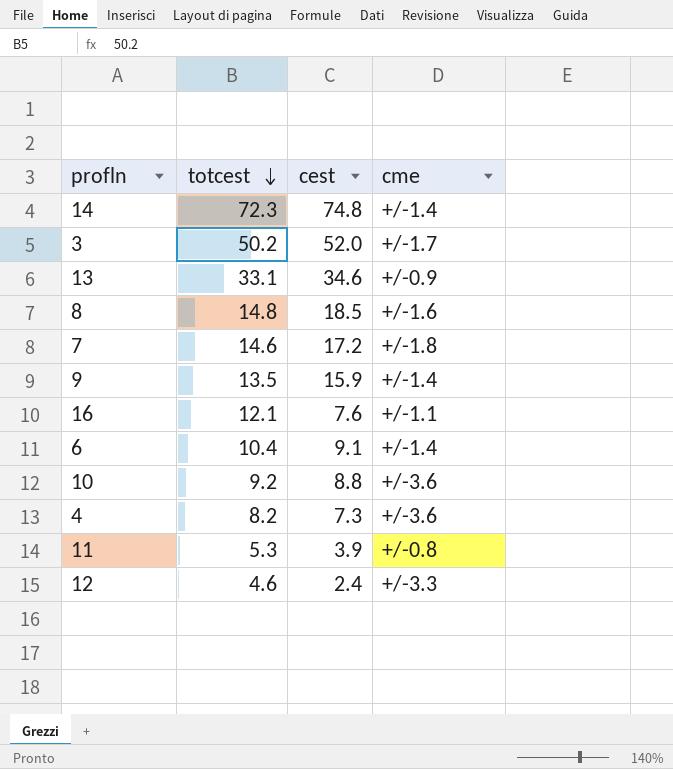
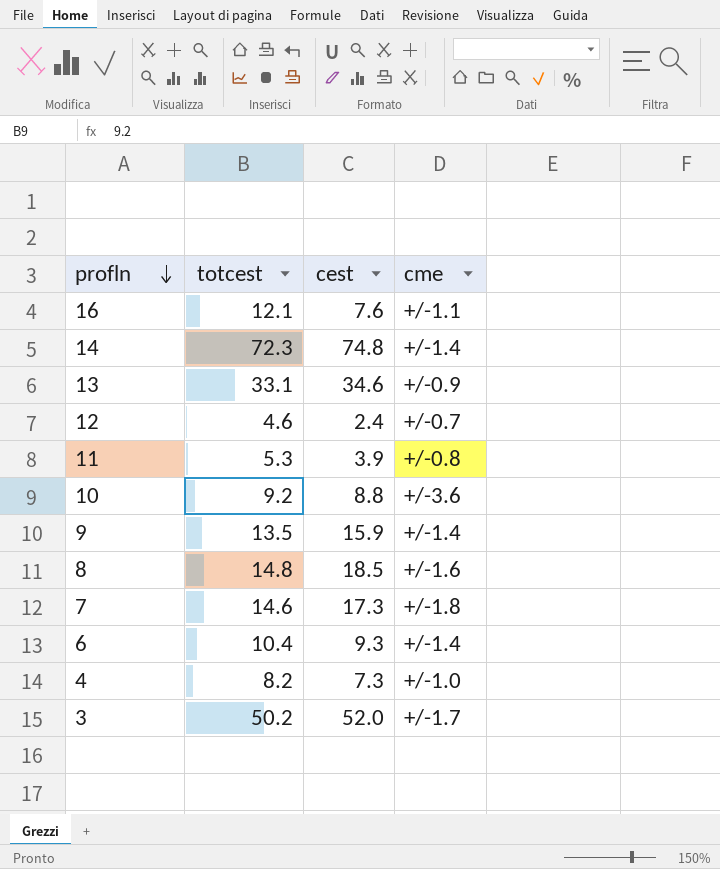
row order: totcest descending -> profln descending
12 | cme: +/-3.3 -> +/-0.7
7 | cest: 17.2 -> 17.3
6 | cest: 9.1 -> 9.3
4 | cme: +/-3.6 -> +/-1.0

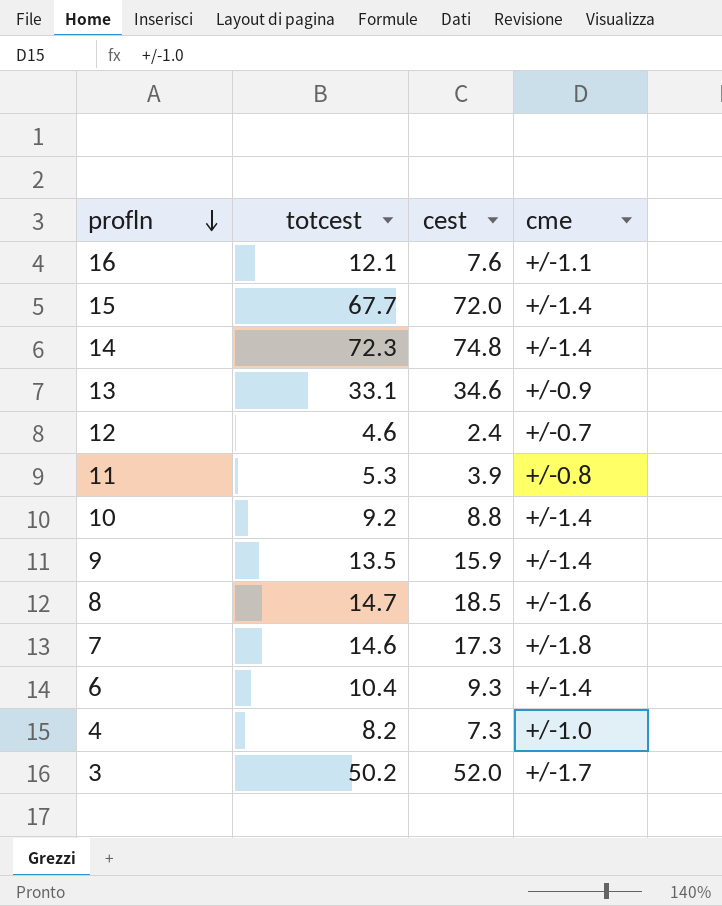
row 15: none -> 67.7 | 72.0 | +/-1.4
10 | cme: +/-3.6 -> +/-1.4
8 | totcest: 14.8 -> 14.7

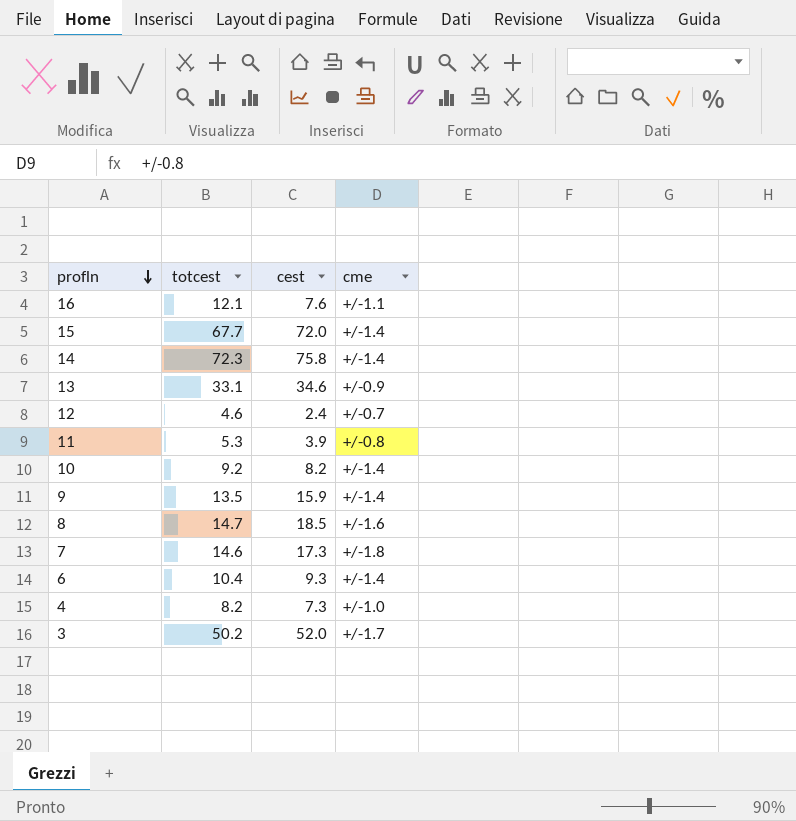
14 | cest: 74.8 -> 75.8
10 | cest: 8.8 -> 8.2

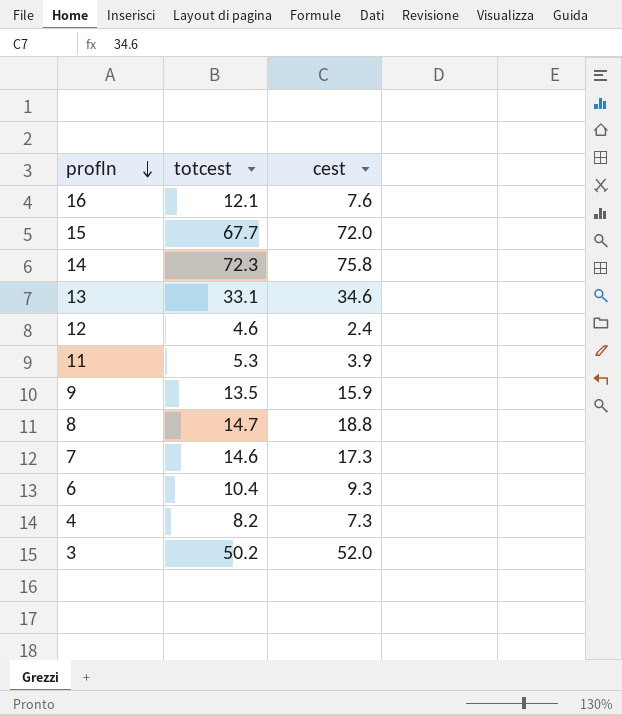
column cme | position: 4 -> none
row 10: 9.2 | 8.2 | +/-1.4 -> none
8 | cest: 18.5 -> 18.8

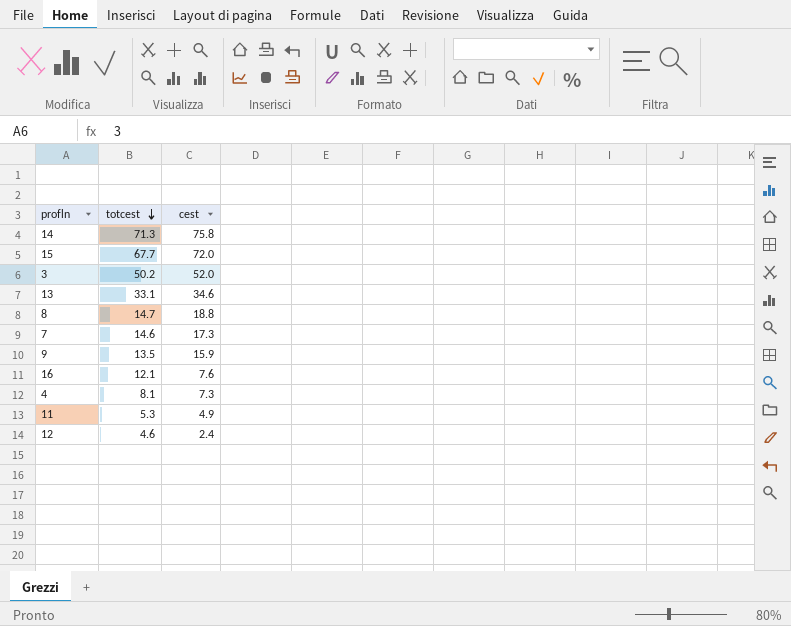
row order: profln descending -> totcest descending
row 6: 10.4 | 9.3 -> none
14 | totcest: 72.3 -> 71.3
4 | totcest: 8.2 -> 8.1
11 | cest: 3.9 -> 4.9

